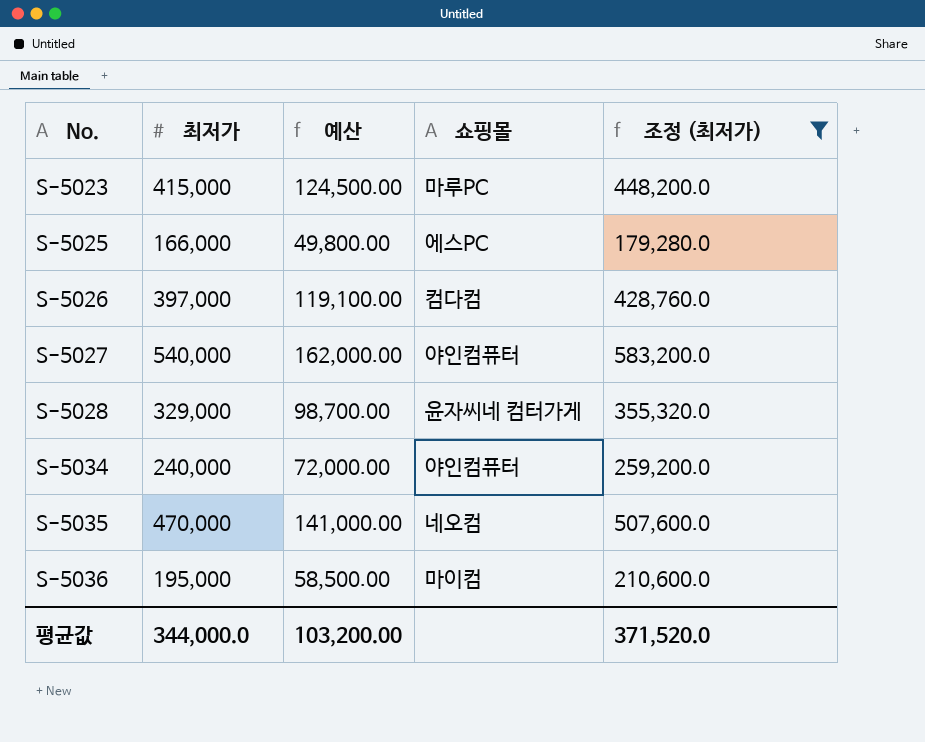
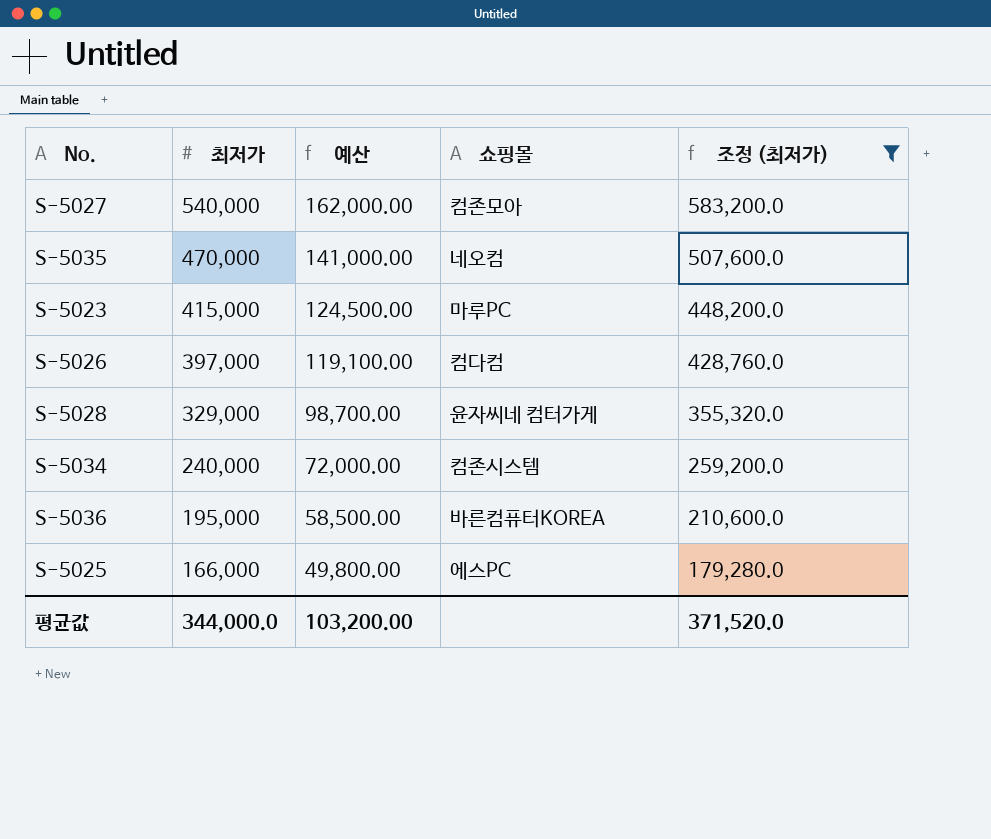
row order: No. ascending -> 최저가 descending
S-5027 | 쇼핑몰: 야인컴퓨터 -> 컴존모아
S-5034 | 쇼핑몰: 야인컴퓨터 -> 컴존시스템
S-5036 | 쇼핑몰: 마이컴 -> 바른컴퓨터KOREA

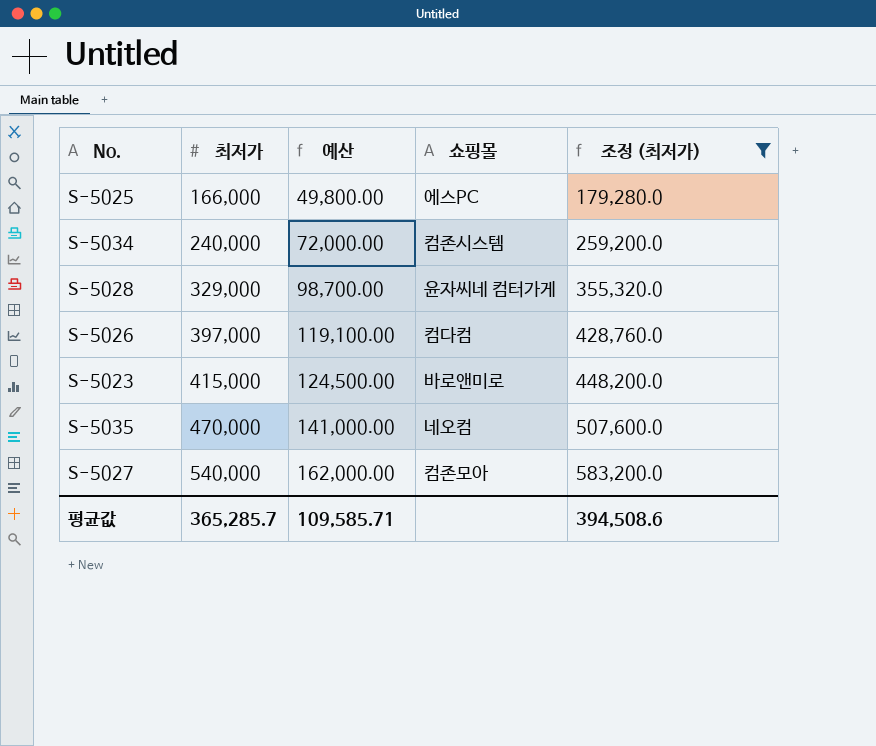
row order: 최저가 descending -> 최저가 ascending
row S-5036: 195,000 | 58,500.00 | 바른컴퓨터KOREA | 210,600.0 -> none
S-5023 | 쇼핑몰: 마루PC -> 바로앤미로
평균값 | 최저가: 344,000.0 -> 365,285.7
평균값 | 예산: 103,200.00 -> 109,585.71
평균값 | 조정 (최저가): 371,520.0 -> 394,508.6

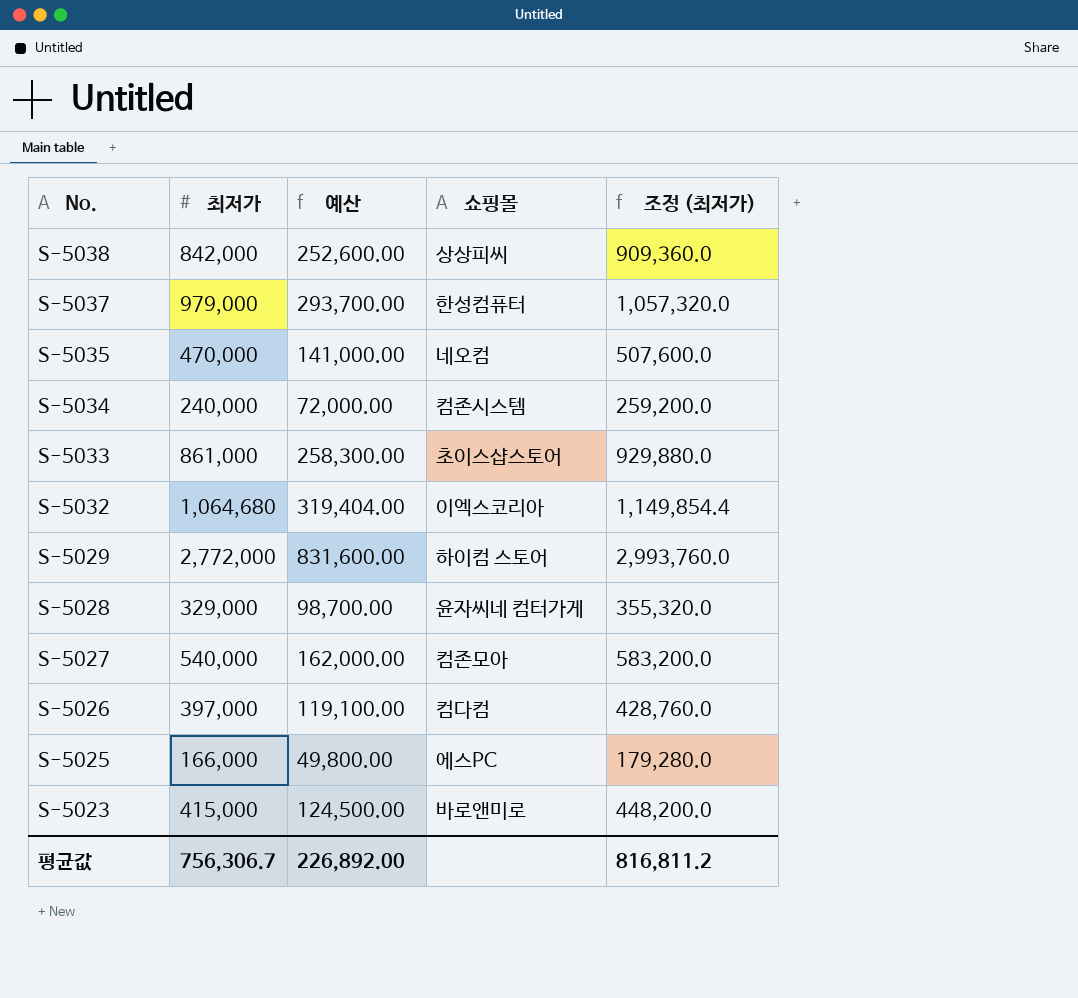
filter: 조정 (최저가) <= 583,200.0 -> none
row order: 최저가 ascending -> No. descending
평균값 | 최저가: 365,285.7 -> 756,306.7
평균값 | 예산: 109,585.71 -> 226,892.00
평균값 | 조정 (최저가): 394,508.6 -> 816,811.2

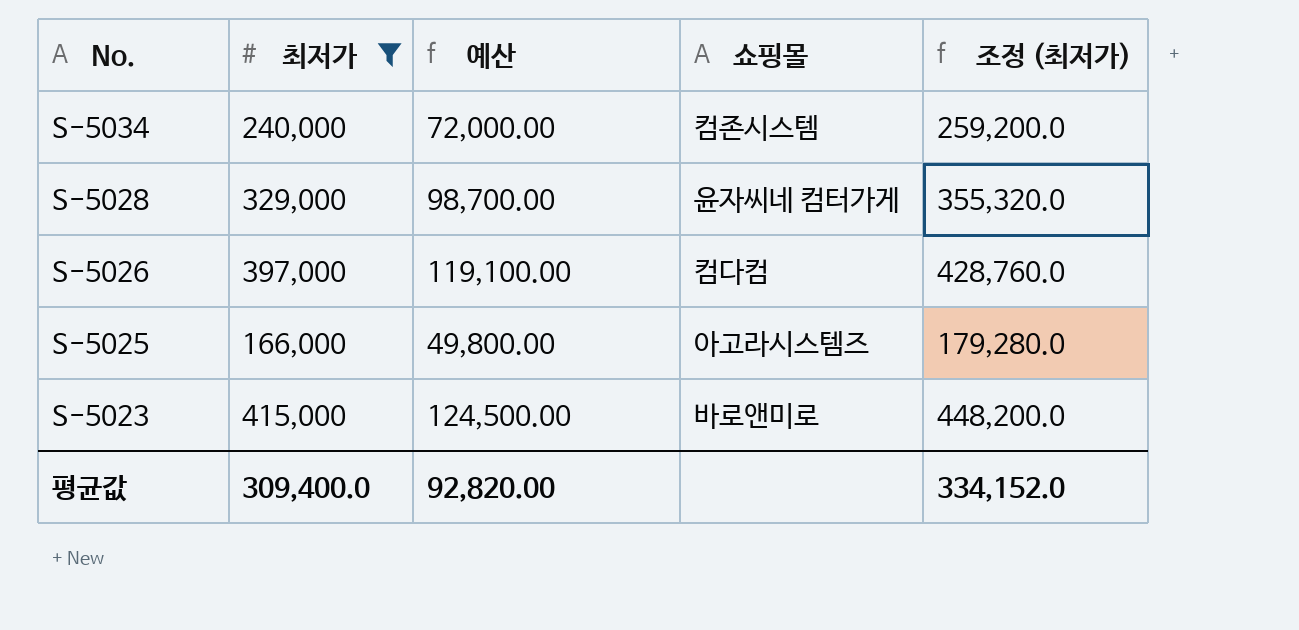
filter: none -> 최저가 <= 415,000
S-5025 | 쇼핑몰: 에스PC -> 아고라시스템즈
평균값 | 최저가: 756,306.7 -> 309,400.0
평균값 | 예산: 226,892.00 -> 92,820.00
평균값 | 조정 (최저가): 816,811.2 -> 334,152.0

